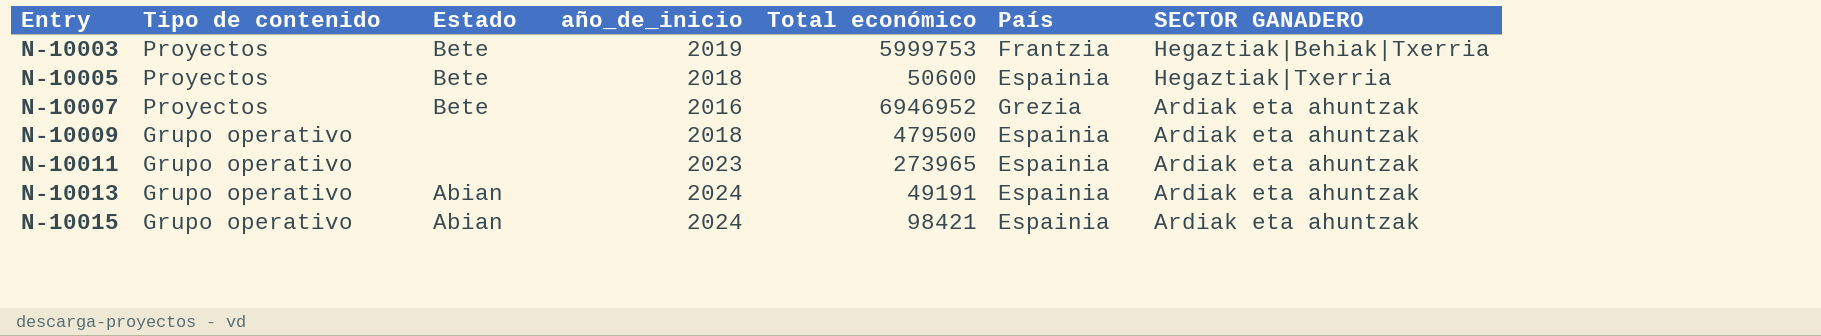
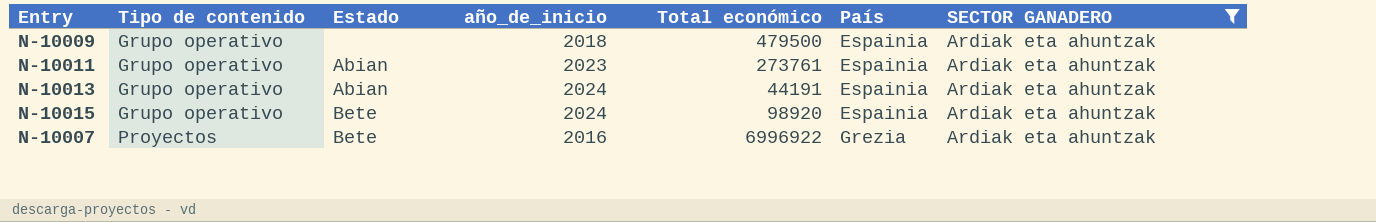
filter: none -> SECTOR GANADERO = Ardiak eta ahuntzak
row order: Entry ascending -> Tipo de contenido ascending
N-10011 | Estado: none -> Abian
N-10011 | Total económico: 273965 -> 273761
N-10013 | Total económico: 49191 -> 44191
N-10015 | Estado: Abian -> Bete
N-10015 | Total económico: 98421 -> 98920
N-10007 | Total económico: 6946952 -> 6996922

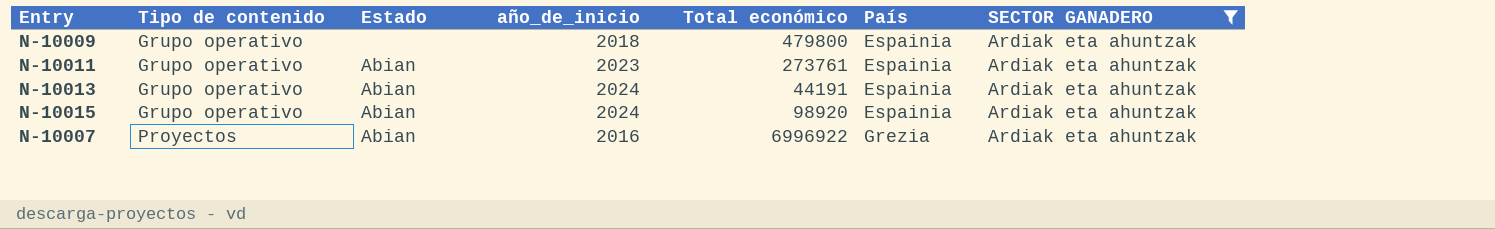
N-10009 | Total económico: 479500 -> 479800
N-10015 | Estado: Bete -> Abian
N-10007 | Estado: Bete -> Abian

